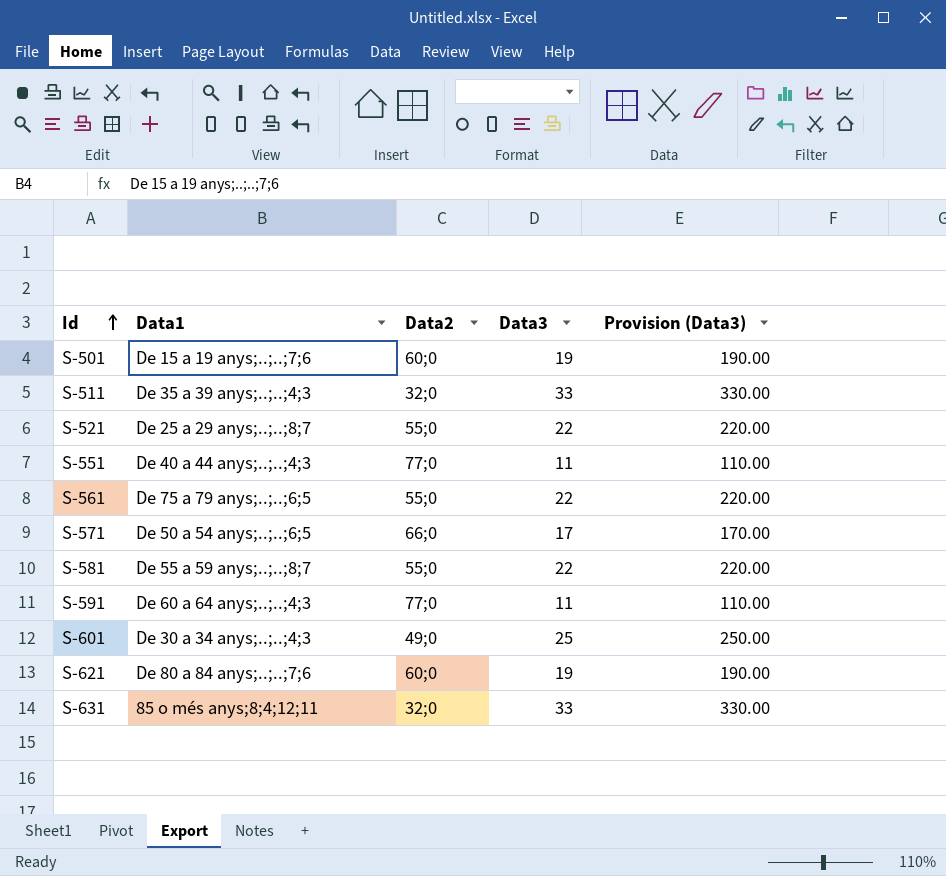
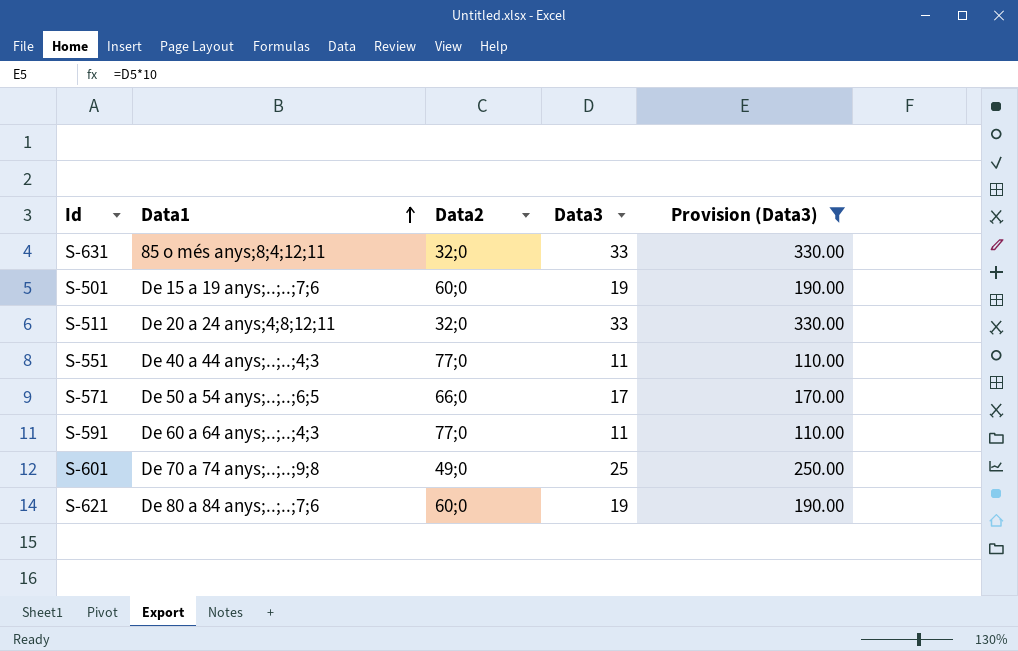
filter: none -> Provision (Data3) != 220.00
row order: Id ascending -> Data1 ascending
S-511 | Data1: De 35 a 39 anys;..;..;4;3 -> De 20 a 24 anys;4;8;12;11
S-601 | Data1: De 30 a 34 anys;..;..;4;3 -> De 70 a 74 anys;..;..;9;8

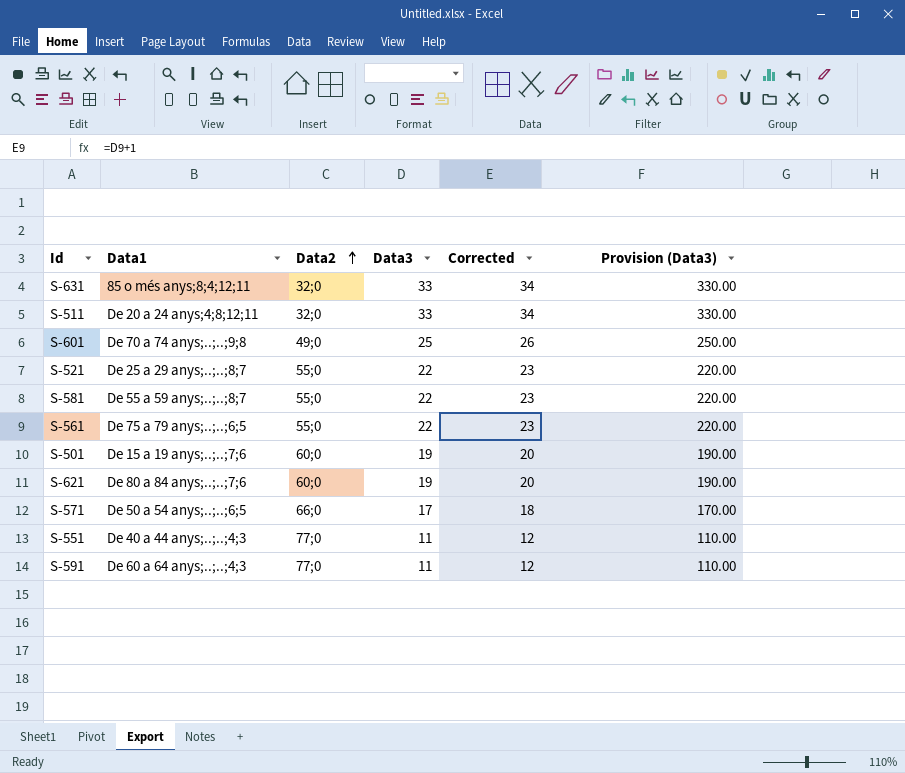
filter: Provision (Data3) != 220.00 -> none
row order: Data1 ascending -> Data2 ascending
column Corrected | formula: none -> [Data3] + 1

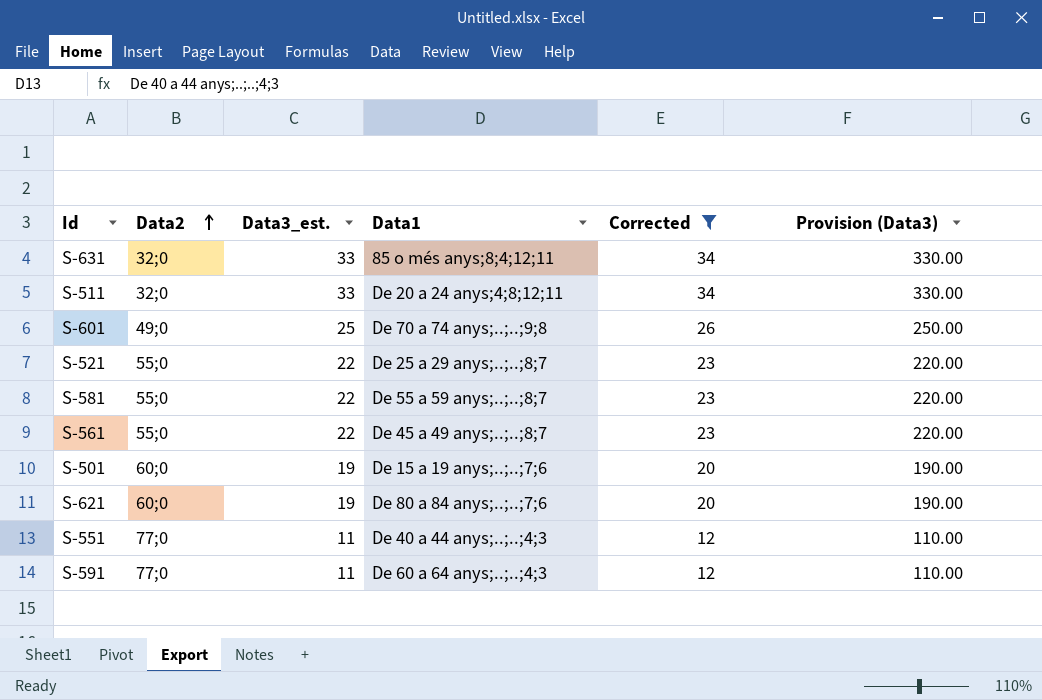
filter: none -> Corrected != 18
column name: Data3 -> Data3_est.
column Data1 | position: 2 -> 4
S-561 | Data1: De 75 a 79 anys;..;..;6;5 -> De 45 a 49 anys;..;..;8;7

